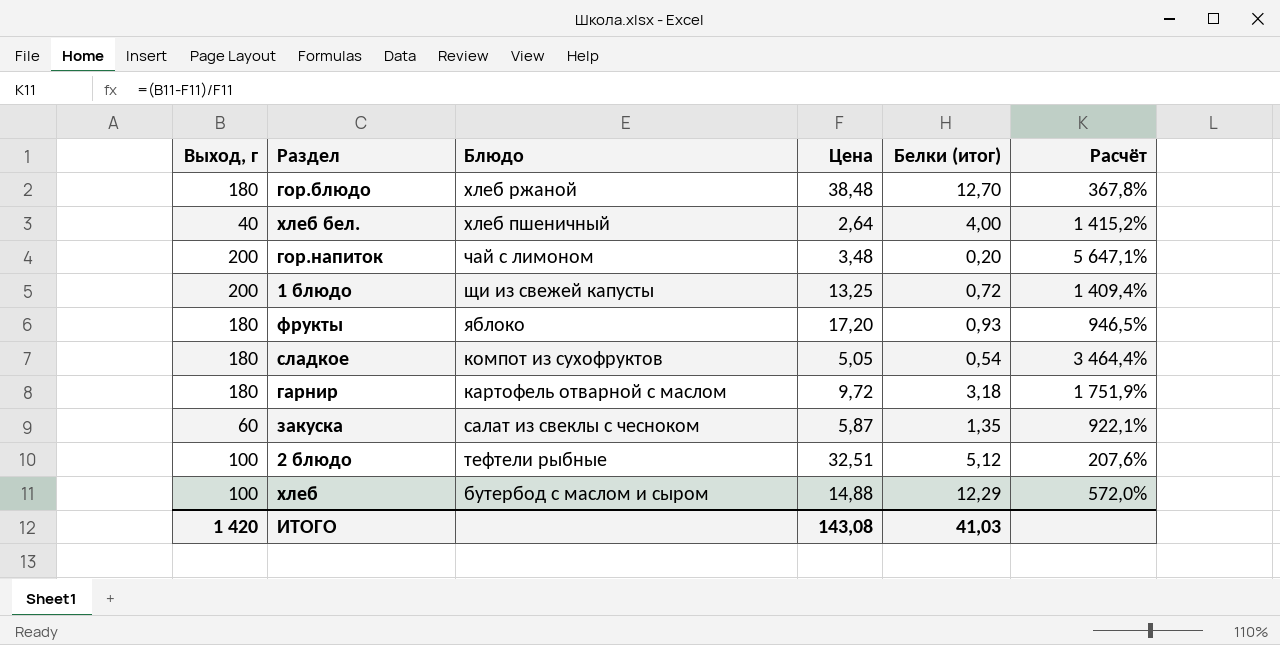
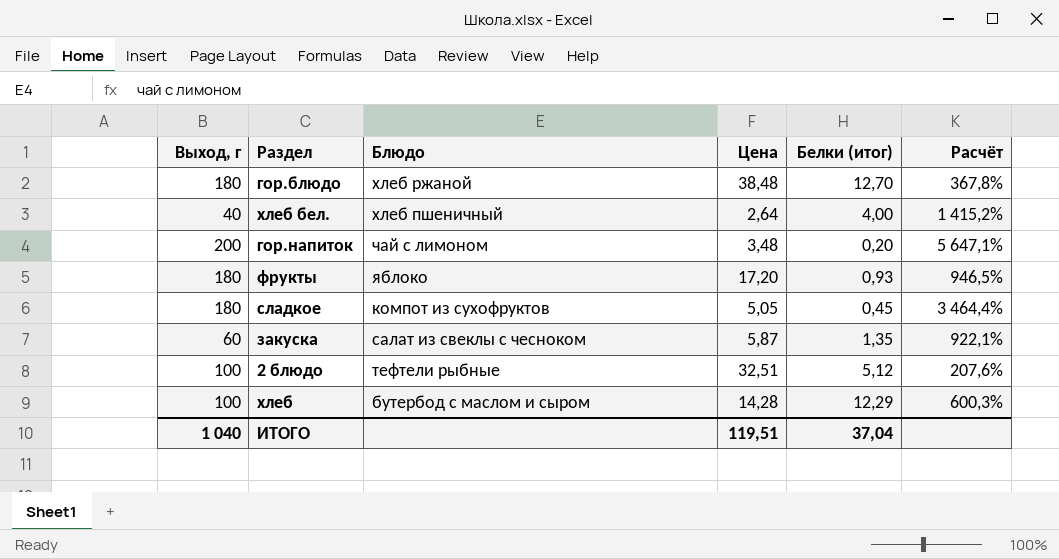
row 1 блюдо: 200 | щи из свежей капусты | 13,25 | 0,72 | 1 409,4% -> none
row гарнир: 180 | картофель отварной с маслом | 9,72 | 3,18 | 1 751,9% -> none
сладкое | Белки (итог): 0,54 -> 0,45
хлеб | Цена: 14,88 -> 14,28
хлеб | Расчёт: 572,0% -> 600,3%
ИТОГО | Выход, г: 1 420 -> 1 040
ИТОГО | Цена: 143,08 -> 119,51
ИТОГО | Белки (итог): 41,03 -> 37,04

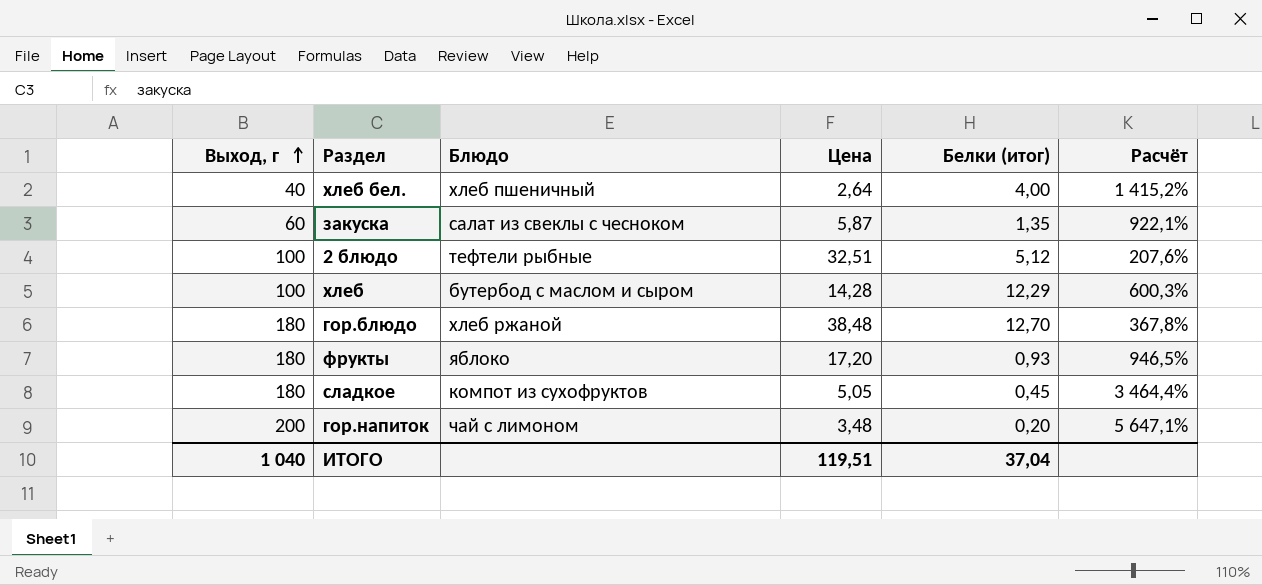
row order: none -> Выход, г ascending

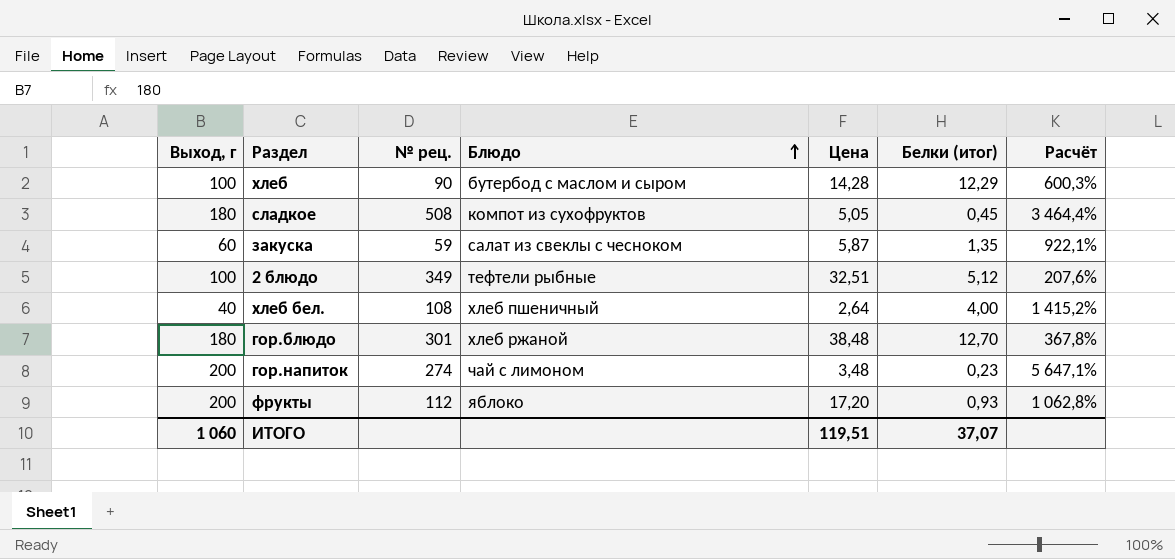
row order: Выход, г ascending -> Блюдо ascending
column № рец. | position: none -> 3
гор.напиток | Белки (итог): 0,20 -> 0,23
фрукты | Выход, г: 180 -> 200
фрукты | Расчёт: 946,5% -> 1 062,8%
ИТОГО | Выход, г: 1 040 -> 1 060
ИТОГО | Белки (итог): 37,04 -> 37,07

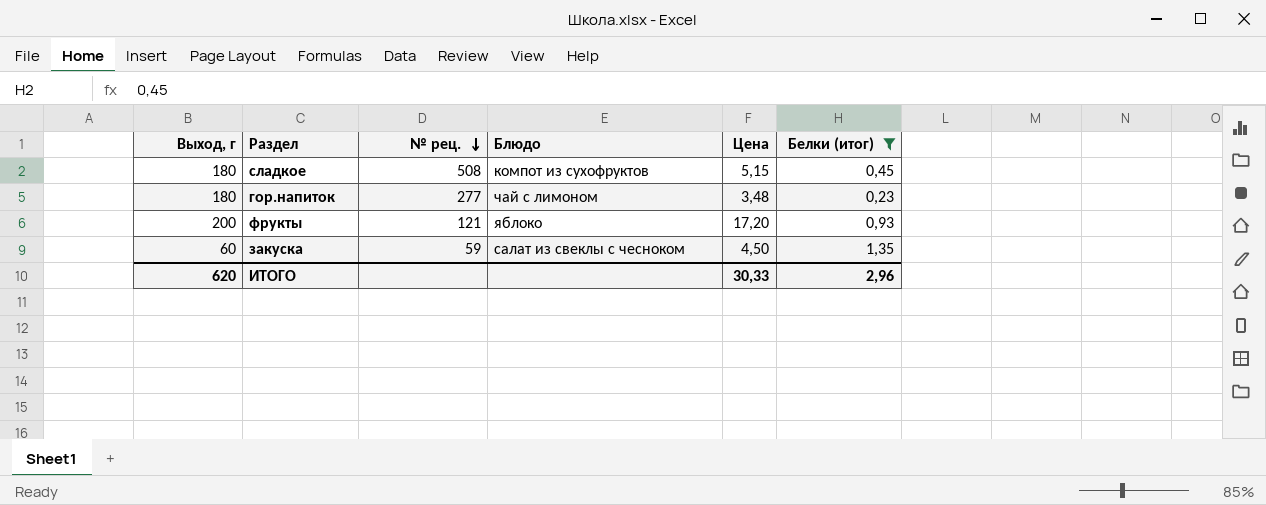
filter: none -> Белки (итог) <= 1,35
row order: Блюдо ascending -> № рец. descending
column Расчёт | formula: ([Выход, г] - [Цена]) / [Цена] -> none
сладкое | Цена: 5,05 -> 5,15
гор.напиток | Выход, г: 200 -> 180
гор.напиток | № рец.: 274 -> 277
фрукты | № рец.: 112 -> 121
закуска | Цена: 5,87 -> 4,50
ИТОГО | Выход, г: 1 060 -> 620
ИТОГО | Цена: 119,51 -> 30,33
ИТОГО | Белки (итог): 37,07 -> 2,96

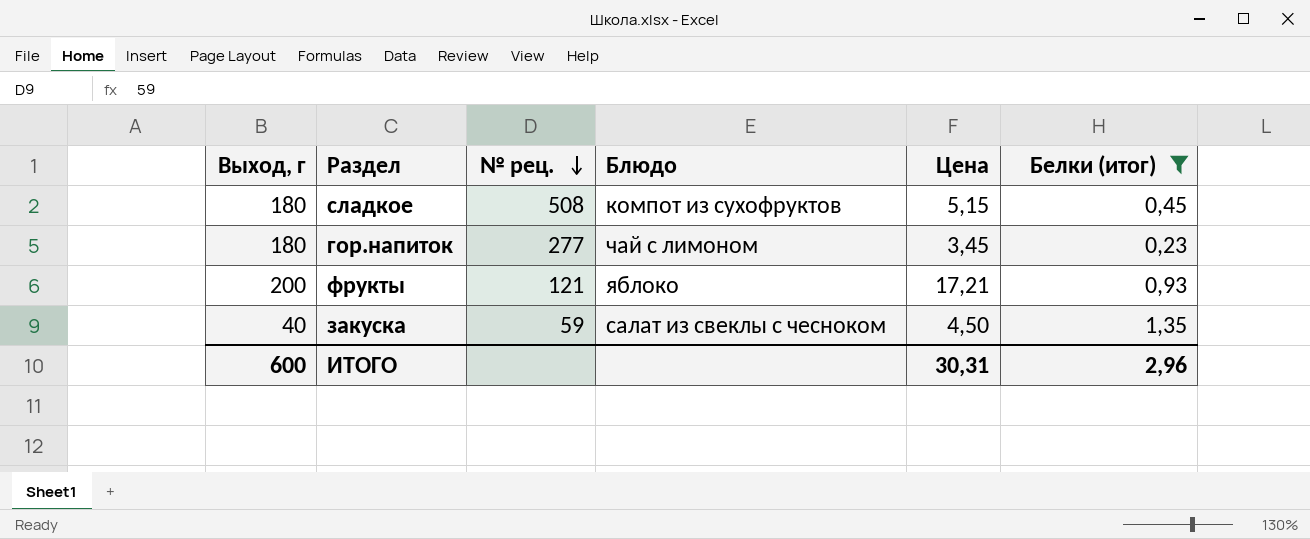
гор.напиток | Цена: 3,48 -> 3,45
фрукты | Цена: 17,20 -> 17,21
закуска | Выход, г: 60 -> 40
ИТОГО | Выход, г: 620 -> 600
ИТОГО | Цена: 30,33 -> 30,31

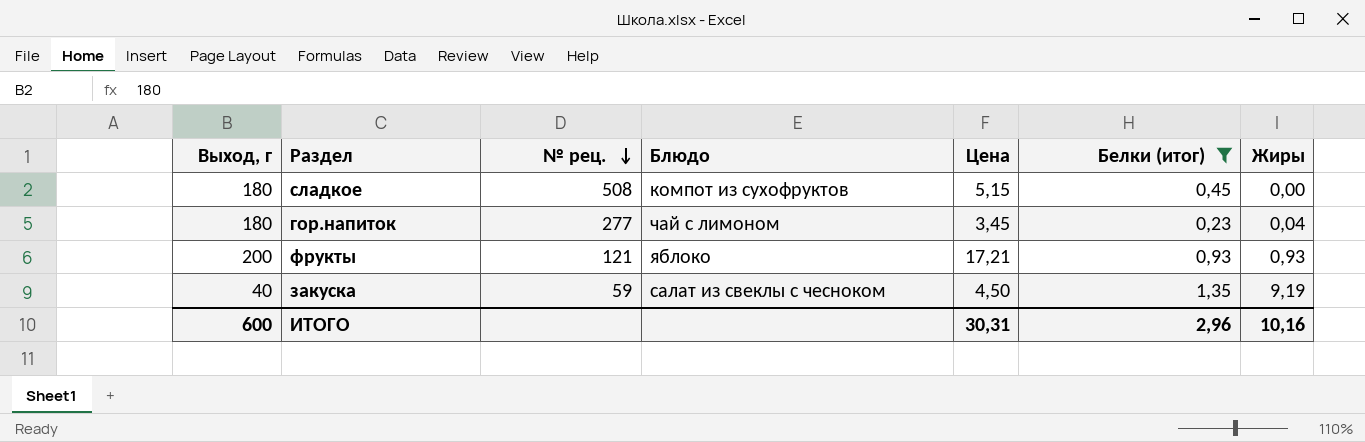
column Жиры | position: none -> 7

